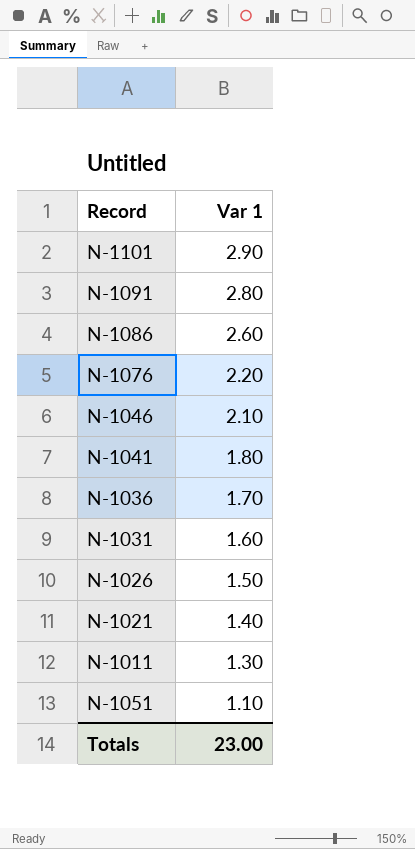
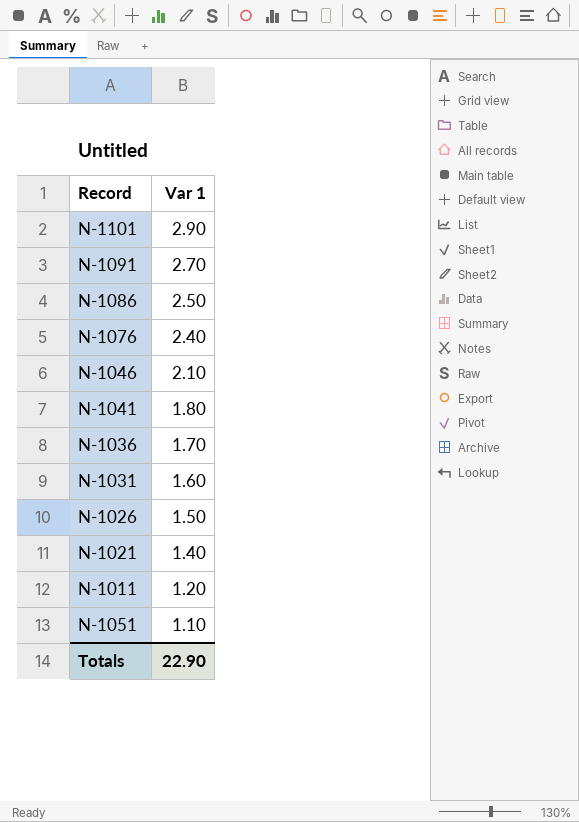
N-1091 | Var 1: 2.80 -> 2.70
N-1086 | Var 1: 2.60 -> 2.50
N-1076 | Var 1: 2.20 -> 2.40
N-1011 | Var 1: 1.30 -> 1.20
Totals | Var 1: 23.00 -> 22.90

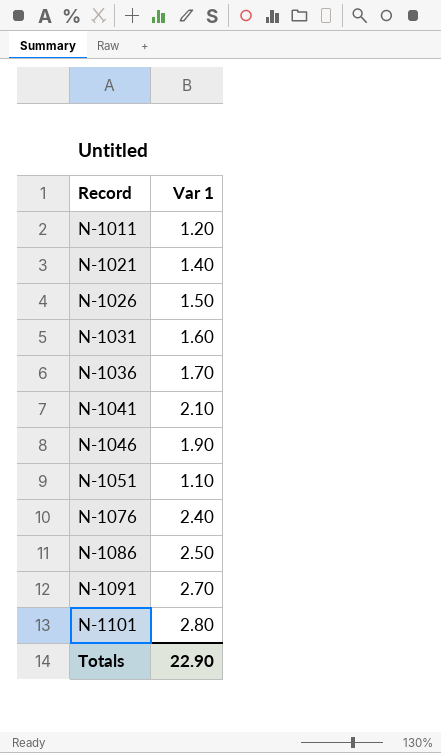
row order: Var 1 descending -> Record ascending
N-1041 | Var 1: 1.80 -> 2.10
N-1046 | Var 1: 2.10 -> 1.90
N-1101 | Var 1: 2.90 -> 2.80

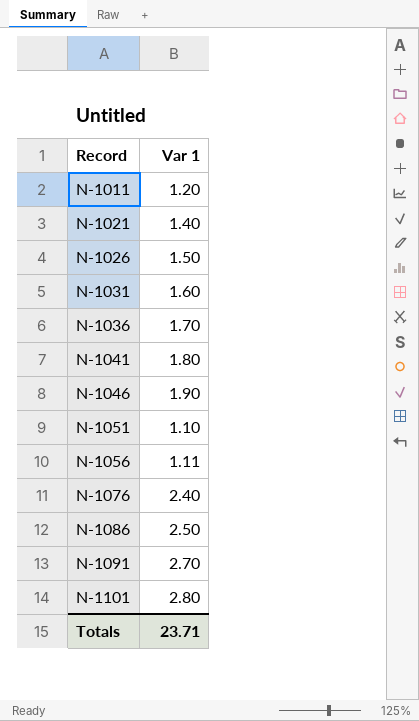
N-1041 | Var 1: 2.10 -> 1.80
row N-1056: none -> 1.11
Totals | Var 1: 22.90 -> 23.71

